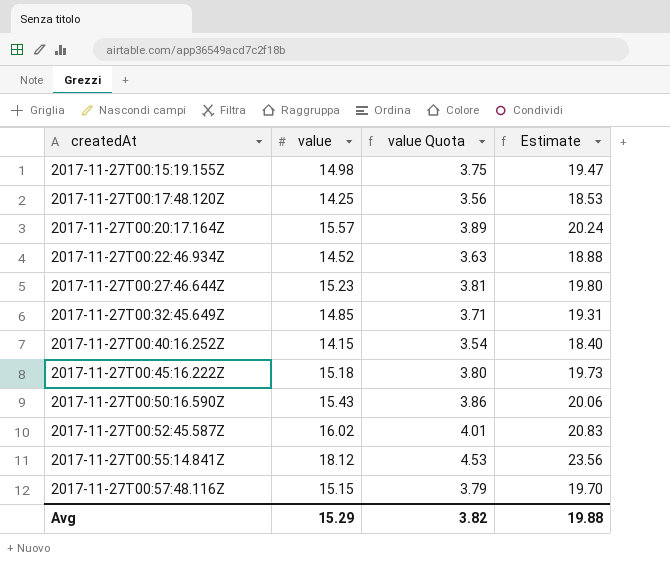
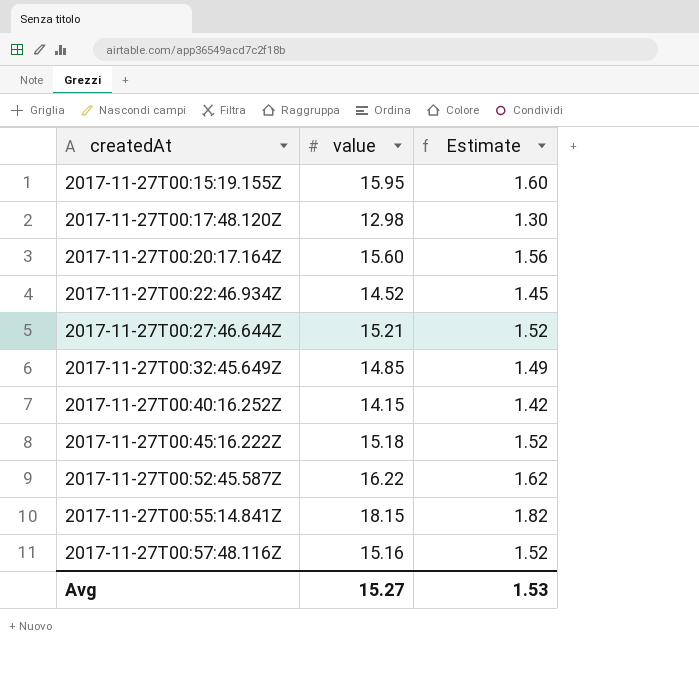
column value Quota | formula: [value] * 0.25 -> none
column Estimate | formula: [value] * 1.3 -> [value] * 0.1
row 2017-11-27T00:50:16.590Z: 15.43 | 3.86 | 20.06 -> none
2017-11-27T00:15:19.155Z | value: 14.98 -> 15.95
2017-11-27T00:17:48.120Z | value: 14.25 -> 12.98
2017-11-27T00:20:17.164Z | value: 15.57 -> 15.60
2017-11-27T00:27:46.644Z | value: 15.23 -> 15.21
2017-11-27T00:52:45.587Z | value: 16.02 -> 16.22
2017-11-27T00:55:14.841Z | value: 18.12 -> 18.15
2017-11-27T00:57:48.116Z | value: 15.15 -> 15.16
Avg | value: 15.29 -> 15.27
Avg | Estimate: 19.88 -> 1.53

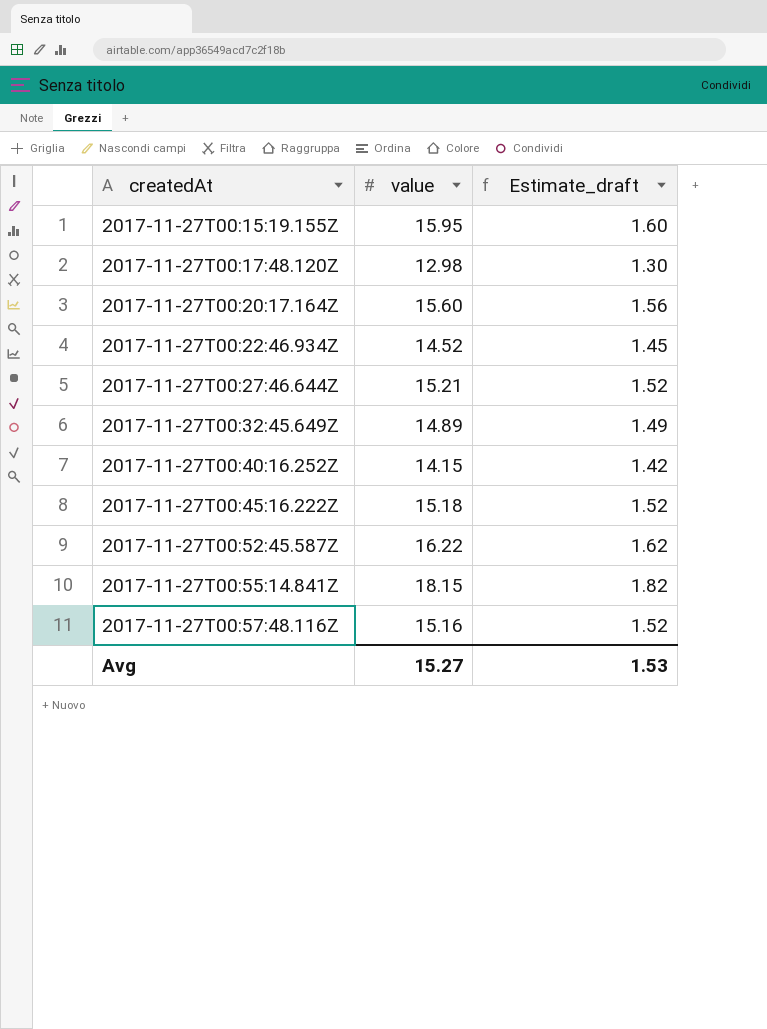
column name: Estimate -> Estimate_draft
2017-11-27T00:32:45.649Z | value: 14.85 -> 14.89

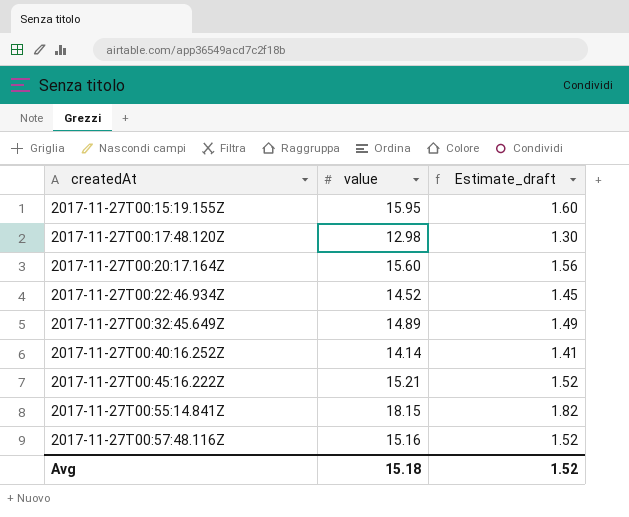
row 2017-11-27T00:27:46.644Z: 15.21 | 1.52 -> none
row 2017-11-27T00:52:45.587Z: 16.22 | 1.62 -> none
2017-11-27T00:40:16.252Z | value: 14.15 -> 14.14
2017-11-27T00:40:16.252Z | Estimate_draft: 1.42 -> 1.41
2017-11-27T00:45:16.222Z | value: 15.18 -> 15.21
Avg | value: 15.27 -> 15.18
Avg | Estimate_draft: 1.53 -> 1.52

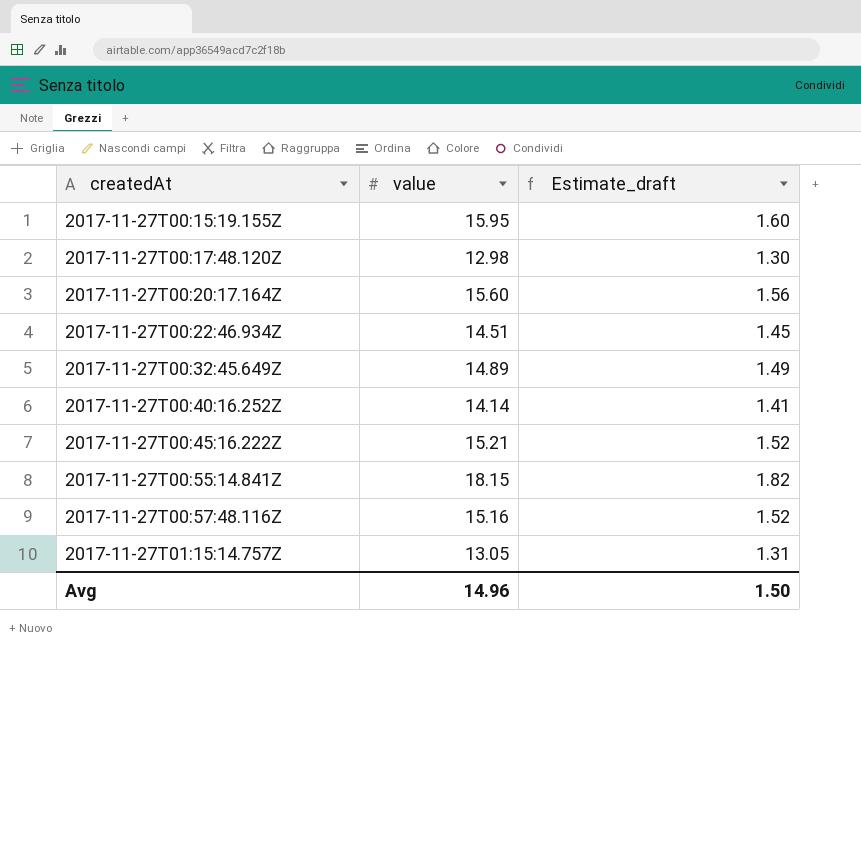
2017-11-27T00:22:46.934Z | value: 14.52 -> 14.51
row 2017-11-27T01:15:14.757Z: none -> 13.05 | 1.31
Avg | value: 15.18 -> 14.96
Avg | Estimate_draft: 1.52 -> 1.50

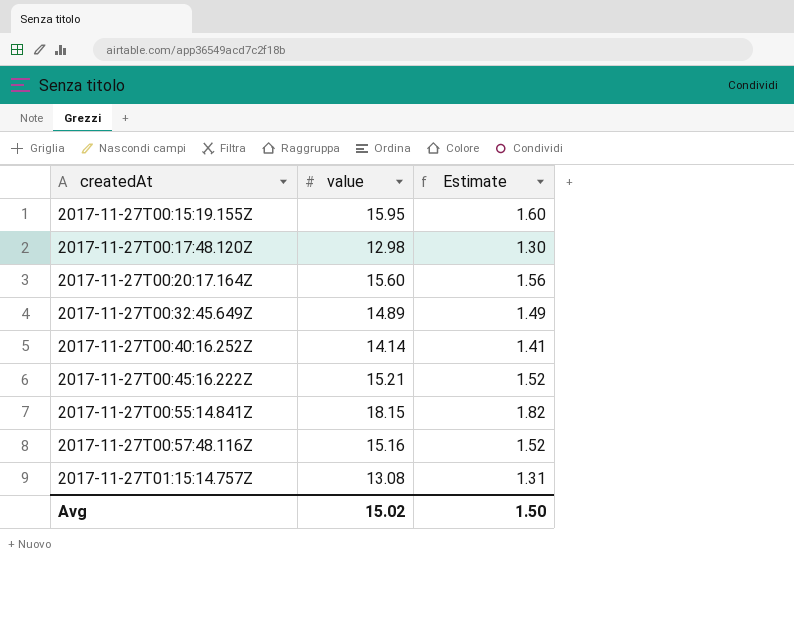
column name: Estimate_draft -> Estimate
row 2017-11-27T00:22:46.934Z: 14.51 | 1.45 -> none
2017-11-27T01:15:14.757Z | value: 13.05 -> 13.08
Avg | value: 14.96 -> 15.02

